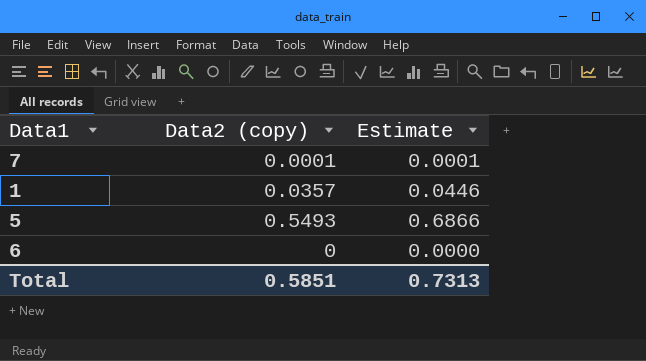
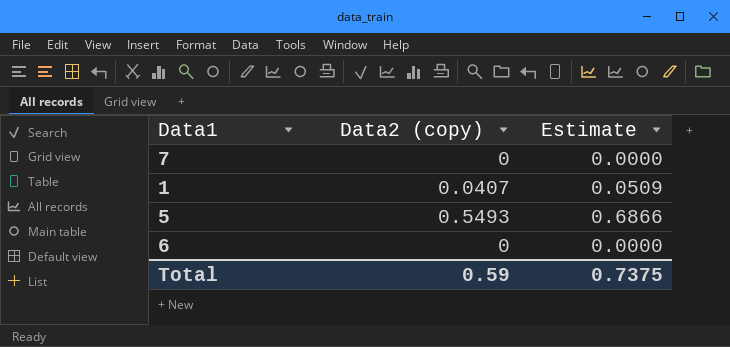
7 | Data2 (copy): 0.0001 -> 0
7 | Estimate: 0.0001 -> 0.0000
1 | Data2 (copy): 0.0357 -> 0.0407
1 | Estimate: 0.0446 -> 0.0509
Total | Data2 (copy): 0.5851 -> 0.59
Total | Estimate: 0.7313 -> 0.7375

